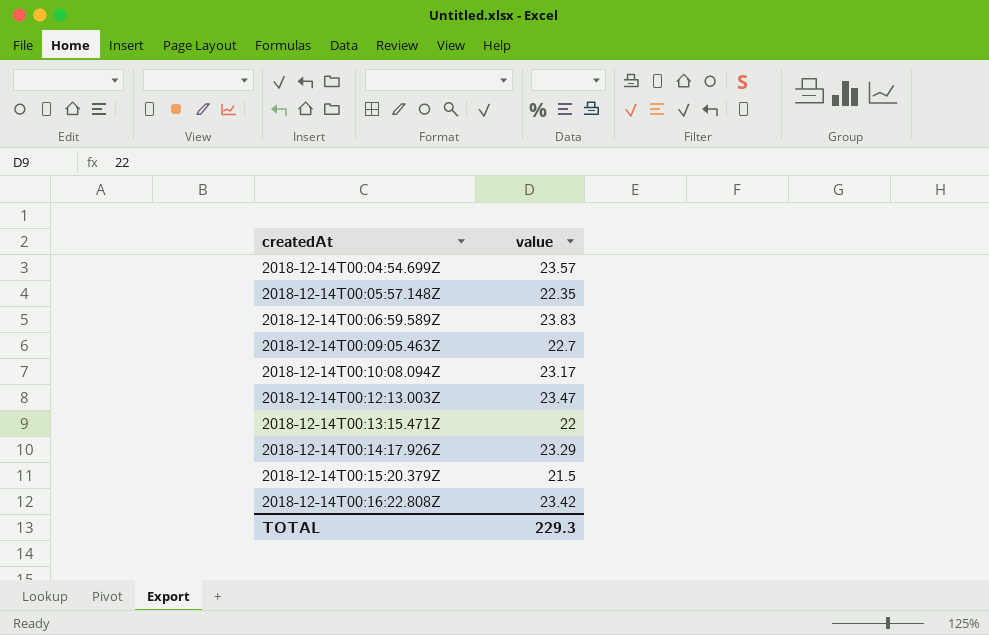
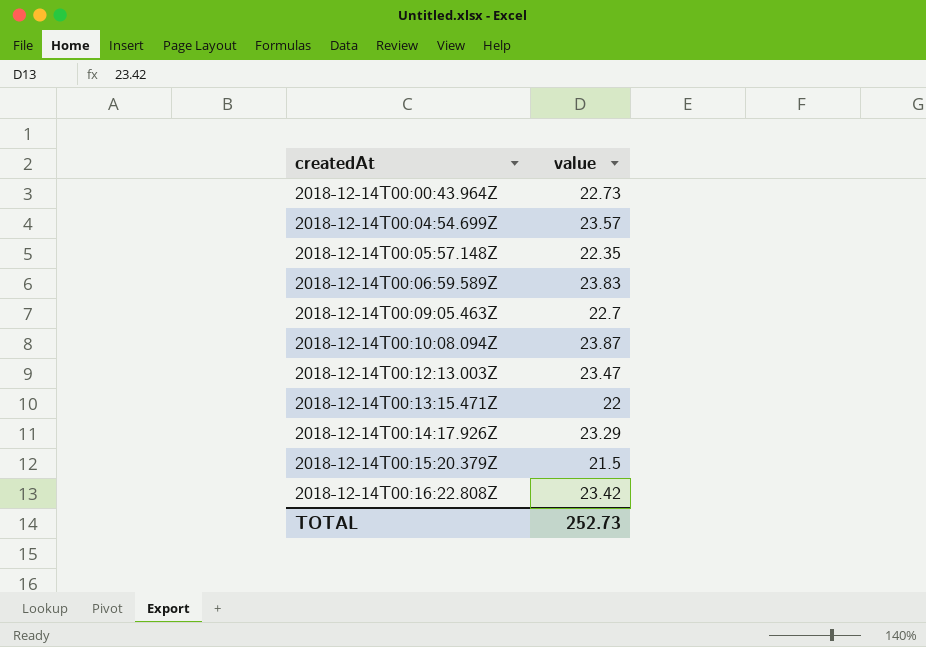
row 2018-12-14T00:00:43.964Z: none -> 22.73
2018-12-14T00:10:08.094Z | value: 23.17 -> 23.87
TOTAL | value: 229.3 -> 252.73

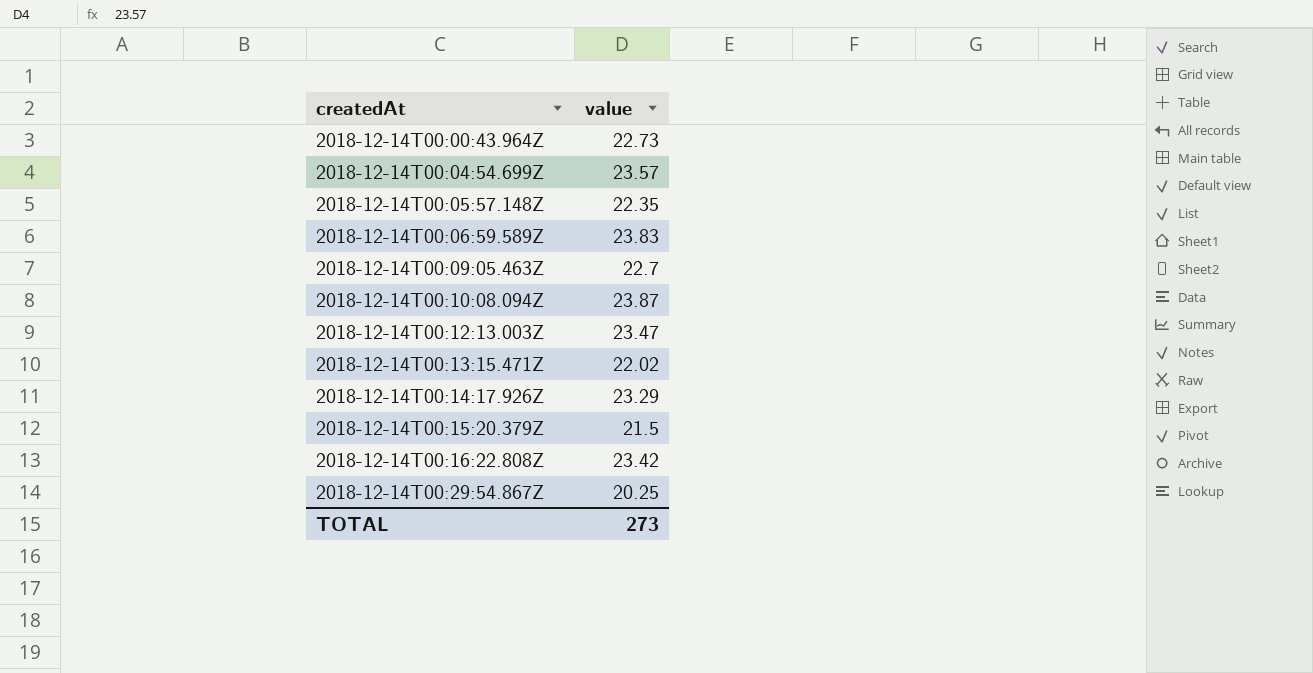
2018-12-14T00:13:15.471Z | value: 22 -> 22.02
row 2018-12-14T00:29:54.867Z: none -> 20.25
TOTAL | value: 252.73 -> 273

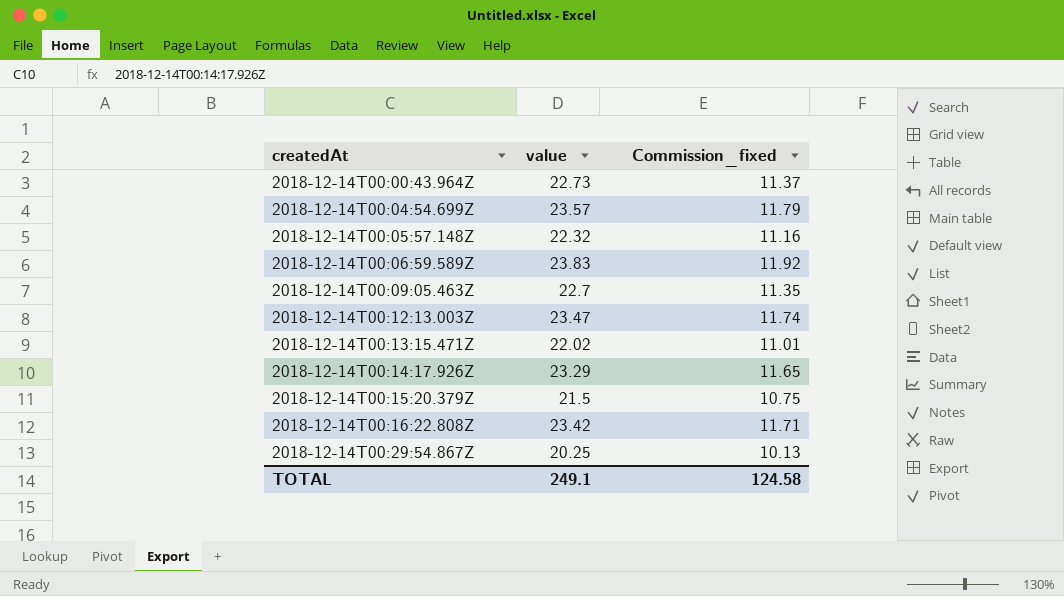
column Commission_fixed | formula: none -> [value] * 0.5
row 2018-12-14T00:10:08.094Z: 23.87 -> none
2018-12-14T00:05:57.148Z | value: 22.35 -> 22.32
TOTAL | value: 273 -> 249.1

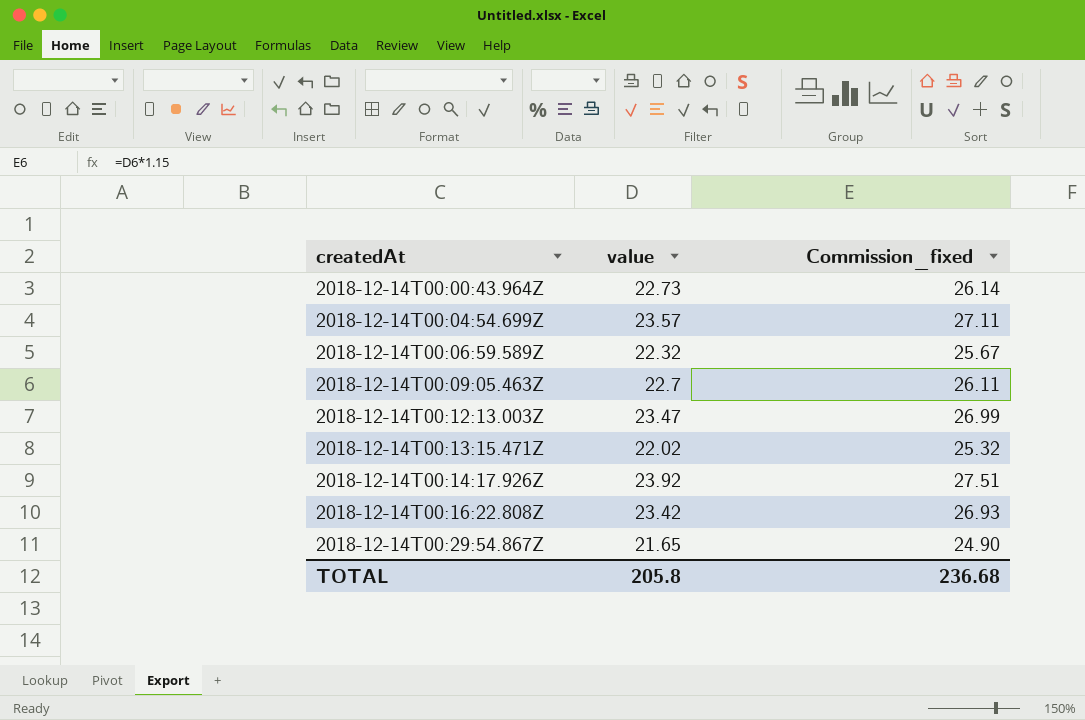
column Commission_fixed | formula: [value] * 0.5 -> [value] * 1.15
row 2018-12-14T00:05:57.148Z: 22.32 | 11.16 -> none
row 2018-12-14T00:15:20.379Z: 21.5 | 10.75 -> none
2018-12-14T00:06:59.589Z | value: 23.83 -> 22.32
2018-12-14T00:14:17.926Z | value: 23.29 -> 23.92
2018-12-14T00:29:54.867Z | value: 20.25 -> 21.65
TOTAL | value: 249.1 -> 205.8
TOTAL | Commission_fixed: 124.58 -> 236.68

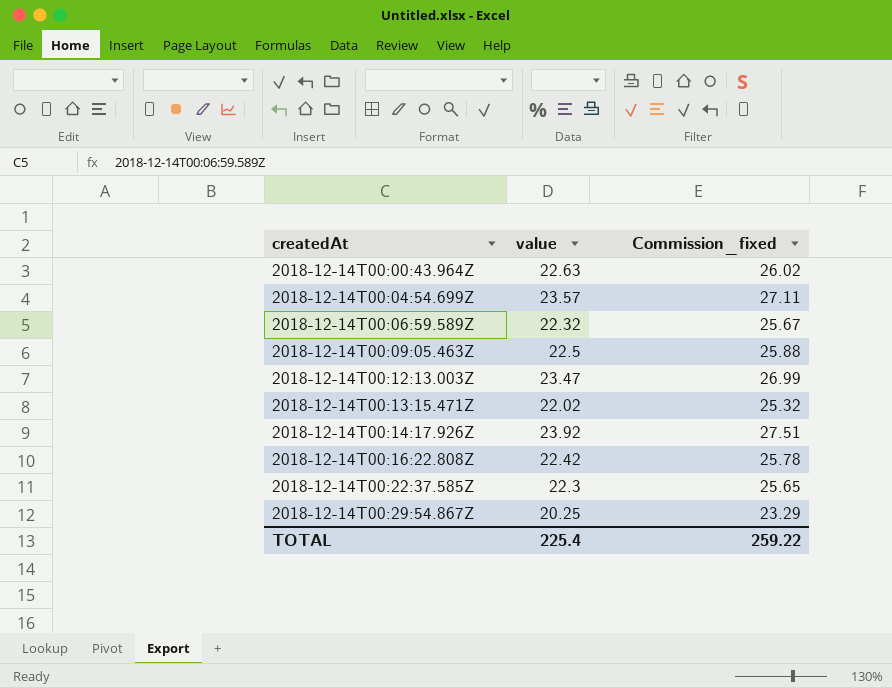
2018-12-14T00:00:43.964Z | value: 22.73 -> 22.63
2018-12-14T00:00:43.964Z | Commission_fixed: 26.14 -> 26.02
2018-12-14T00:09:05.463Z | value: 22.7 -> 22.5
2018-12-14T00:09:05.463Z | Commission_fixed: 26.11 -> 25.88
2018-12-14T00:16:22.808Z | value: 23.42 -> 22.42
2018-12-14T00:16:22.808Z | Commission_fixed: 26.93 -> 25.78
row 2018-12-14T00:22:37.585Z: none -> 22.3 | 25.65
2018-12-14T00:29:54.867Z | value: 21.65 -> 20.25
2018-12-14T00:29:54.867Z | Commission_fixed: 24.90 -> 23.29
TOTAL | value: 205.8 -> 225.4
TOTAL | Commission_fixed: 236.68 -> 259.22

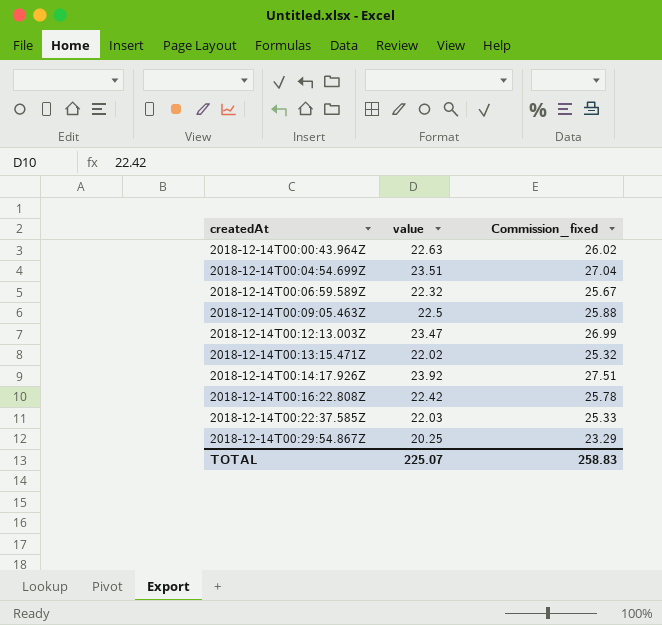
2018-12-14T00:04:54.699Z | value: 23.57 -> 23.51
2018-12-14T00:04:54.699Z | Commission_fixed: 27.11 -> 27.04
2018-12-14T00:22:37.585Z | value: 22.3 -> 22.03
2018-12-14T00:22:37.585Z | Commission_fixed: 25.65 -> 25.33
TOTAL | value: 225.4 -> 225.07
TOTAL | Commission_fixed: 259.22 -> 258.83

